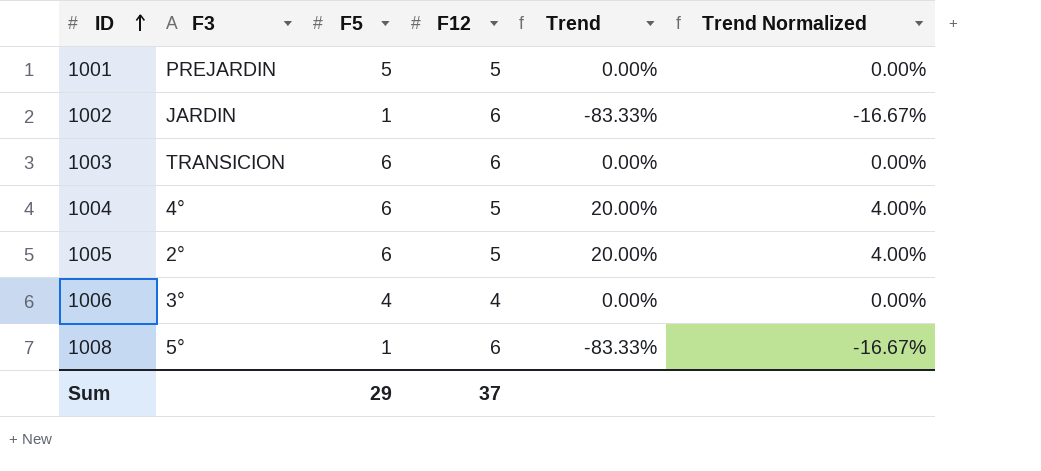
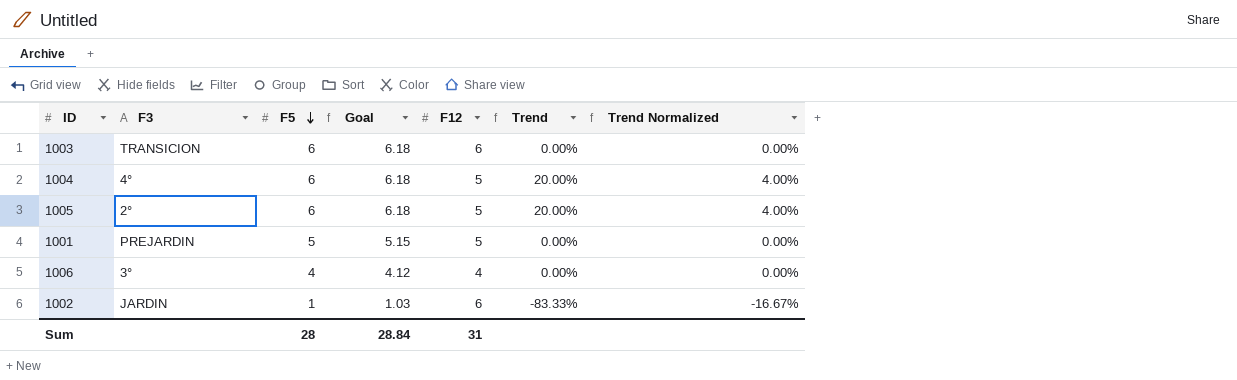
row order: ID ascending -> F5 descending
column Goal | formula: none -> [F5] * 1.03
row 1008: 5° | 1 | 6 | -83.33% | -16.67% -> none
Sum | F5: 29 -> 28
Sum | F12: 37 -> 31

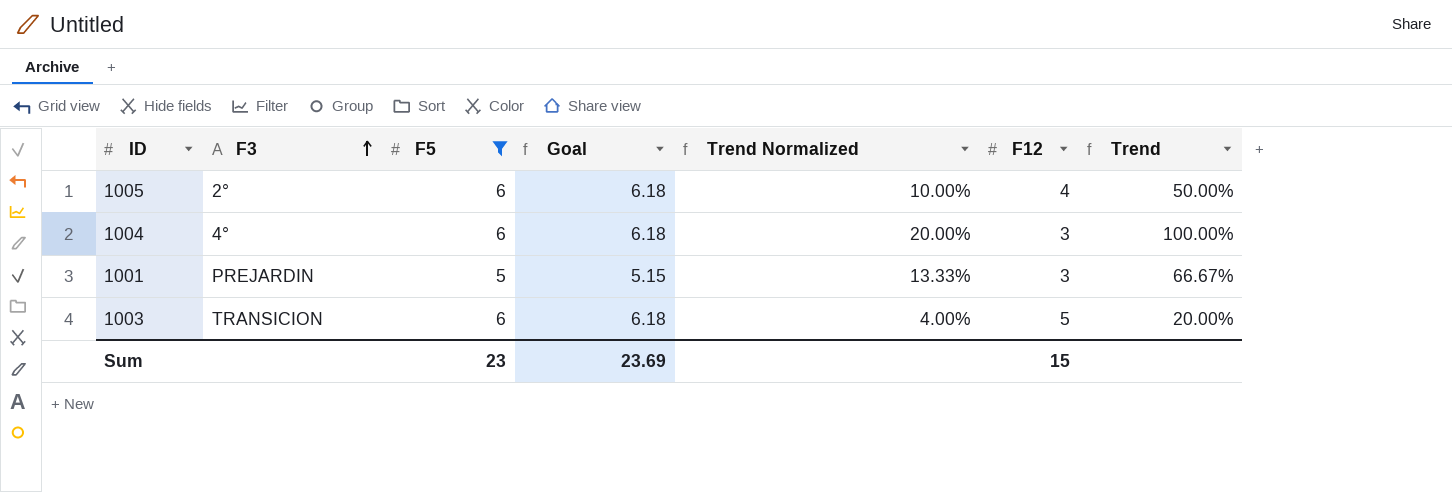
filter: none -> F5 >= 5
row order: F5 descending -> F3 ascending
column Trend Normalized | position: 7 -> 5
1005 | Trend Normalized: 4.00% -> 10.00%
1005 | F12: 5 -> 4
1005 | Trend: 20.00% -> 50.00%
1004 | Trend Normalized: 4.00% -> 20.00%
1004 | F12: 5 -> 3
1004 | Trend: 20.00% -> 100.00%
1001 | Trend Normalized: 0.00% -> 13.33%
1001 | F12: 5 -> 3
1001 | Trend: 0.00% -> 66.67%
1003 | Trend Normalized: 0.00% -> 4.00%
1003 | F12: 6 -> 5
1003 | Trend: 0.00% -> 20.00%
Sum | F5: 28 -> 23
Sum | Goal: 28.84 -> 23.69
Sum | F12: 31 -> 15

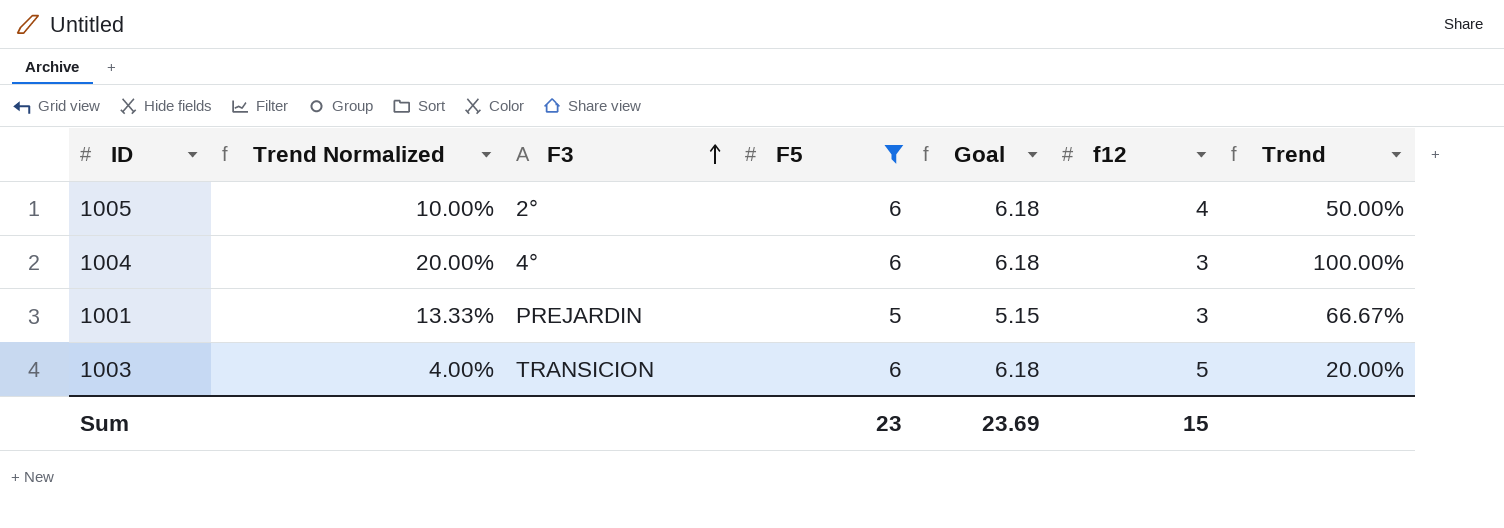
column Trend Normalized | position: 5 -> 2
column name: F12 -> f12

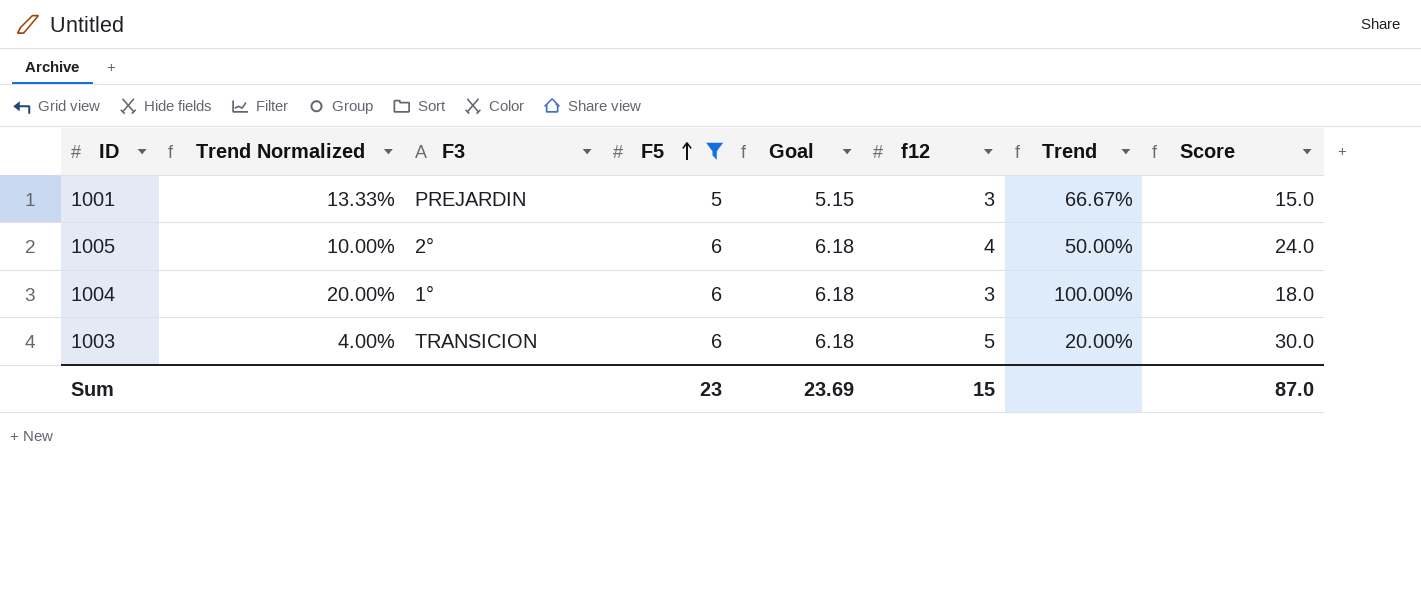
row order: F3 ascending -> F5 ascending
column Score | formula: none -> [F5] * [f12]
1004 | F3: 4° -> 1°

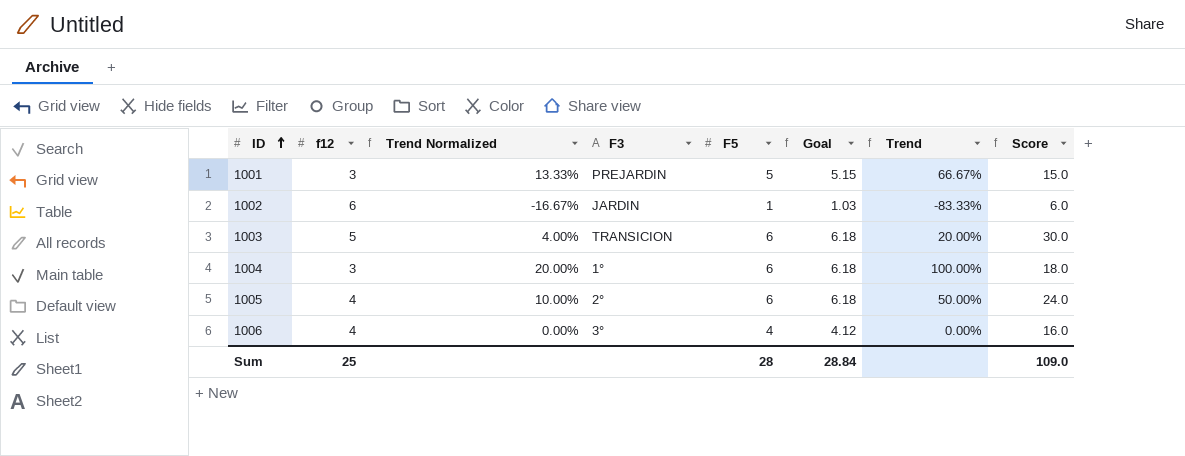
filter: F5 >= 5 -> none
row order: F5 ascending -> ID ascending
column f12 | position: 6 -> 2
Sum | f12: 15 -> 25
Sum | F5: 23 -> 28
Sum | Goal: 23.69 -> 28.84
Sum | Score: 87.0 -> 109.0

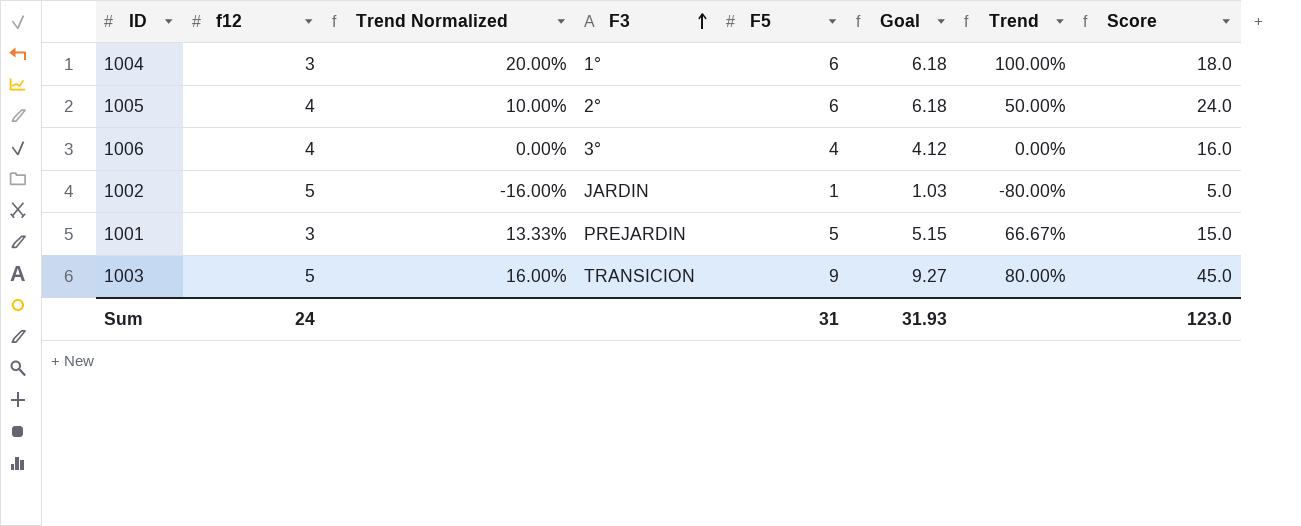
row order: ID ascending -> F3 ascending
1002 | f12: 6 -> 5
1002 | Trend Normalized: -16.67% -> -16.00%
1002 | Trend: -83.33% -> -80.00%
1002 | Score: 6.0 -> 5.0
1003 | Trend Normalized: 4.00% -> 16.00%
1003 | F5: 6 -> 9
1003 | Goal: 6.18 -> 9.27
1003 | Trend: 20.00% -> 80.00%
1003 | Score: 30.0 -> 45.0
Sum | f12: 25 -> 24
Sum | F5: 28 -> 31
Sum | Goal: 28.84 -> 31.93
Sum | Score: 109.0 -> 123.0

